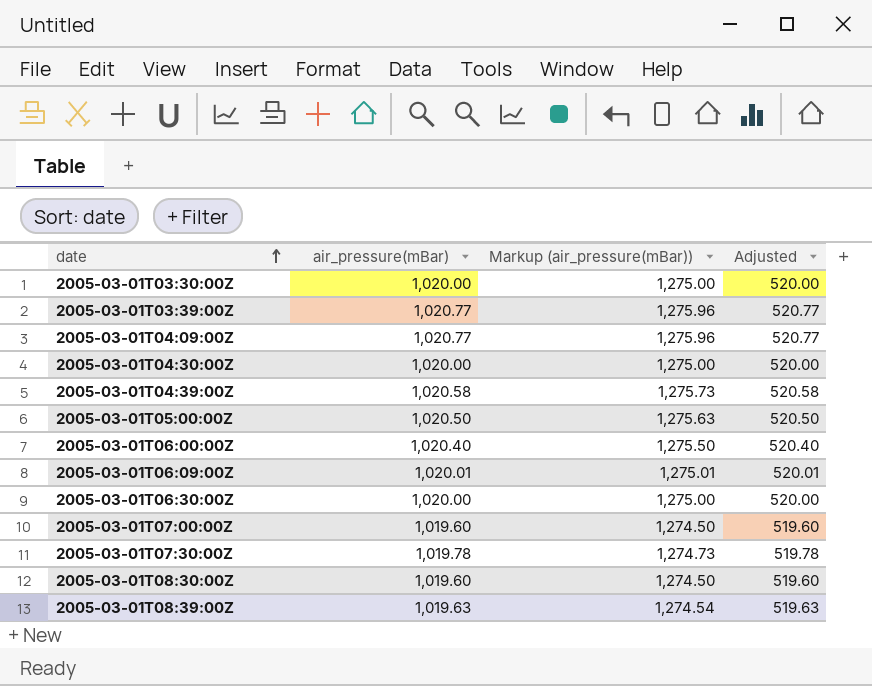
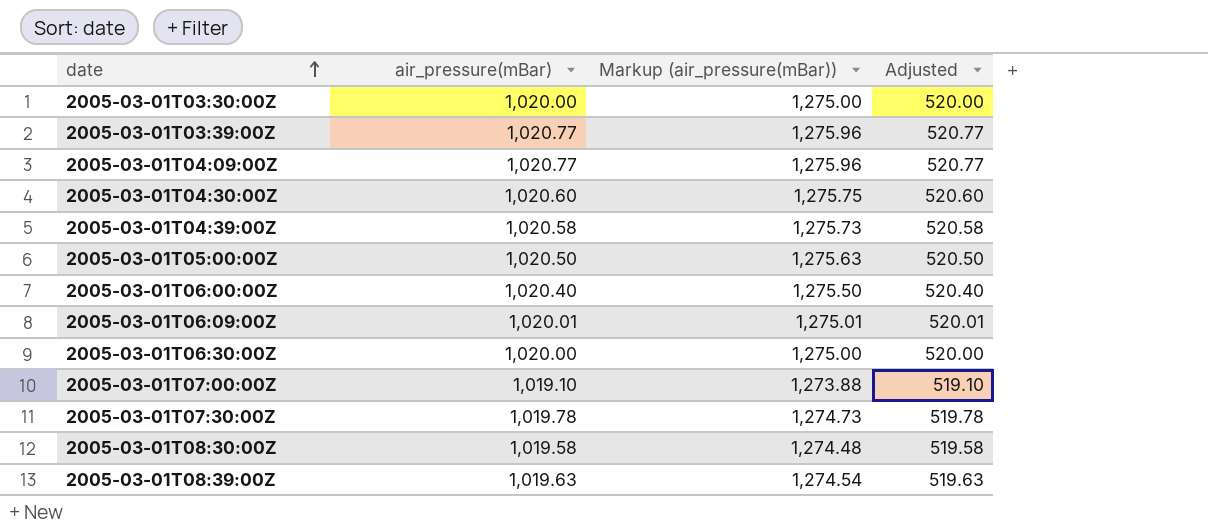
2005-03-01T04:30:00Z | air_pressure(mBar): 1,020.00 -> 1,020.60
2005-03-01T04:30:00Z | Markup (air_pressure(mBar)): 1,275.00 -> 1,275.75
2005-03-01T04:30:00Z | Adjusted: 520.00 -> 520.60
2005-03-01T07:00:00Z | air_pressure(mBar): 1,019.60 -> 1,019.10
2005-03-01T07:00:00Z | Markup (air_pressure(mBar)): 1,274.50 -> 1,273.88
2005-03-01T07:00:00Z | Adjusted: 519.60 -> 519.10
2005-03-01T08:30:00Z | air_pressure(mBar): 1,019.60 -> 1,019.58
2005-03-01T08:30:00Z | Markup (air_pressure(mBar)): 1,274.50 -> 1,274.48
2005-03-01T08:30:00Z | Adjusted: 519.60 -> 519.58

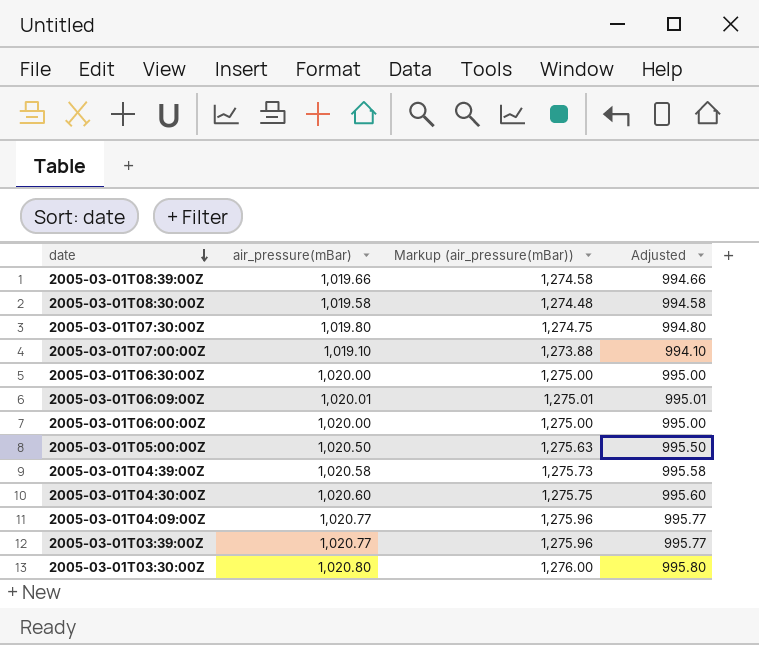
row order: date ascending -> date descending
column Adjusted | formula: [air_pressure(mBar)] - 500 -> [air_pressure(mBar)] - 25
2005-03-01T08:39:00Z | air_pressure(mBar): 1,019.63 -> 1,019.66
2005-03-01T08:39:00Z | Markup (air_pressure(mBar)): 1,274.54 -> 1,274.58
2005-03-01T07:30:00Z | air_pressure(mBar): 1,019.78 -> 1,019.80
2005-03-01T07:30:00Z | Markup (air_pressure(mBar)): 1,274.73 -> 1,274.75
2005-03-01T06:00:00Z | air_pressure(mBar): 1,020.40 -> 1,020.00
2005-03-01T06:00:00Z | Markup (air_pressure(mBar)): 1,275.50 -> 1,275.00
2005-03-01T03:30:00Z | air_pressure(mBar): 1,020.00 -> 1,020.80
2005-03-01T03:30:00Z | Markup (air_pressure(mBar)): 1,275.00 -> 1,276.00

